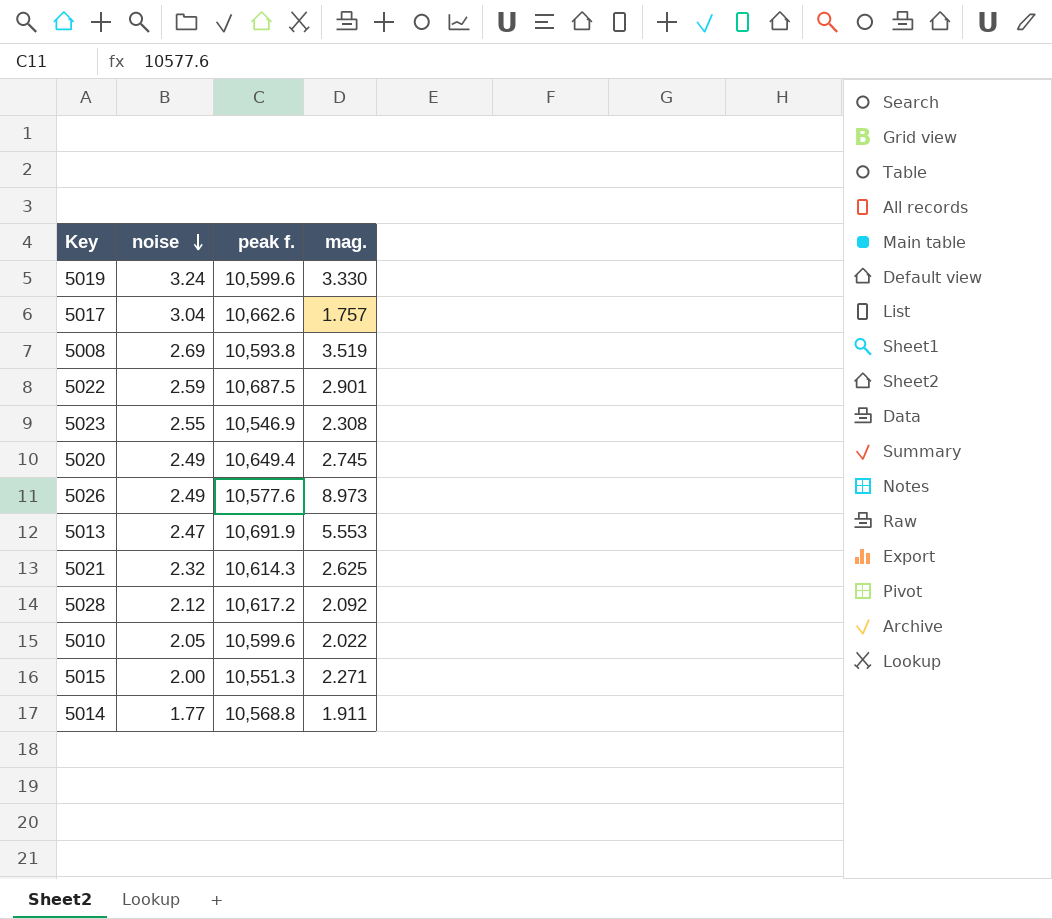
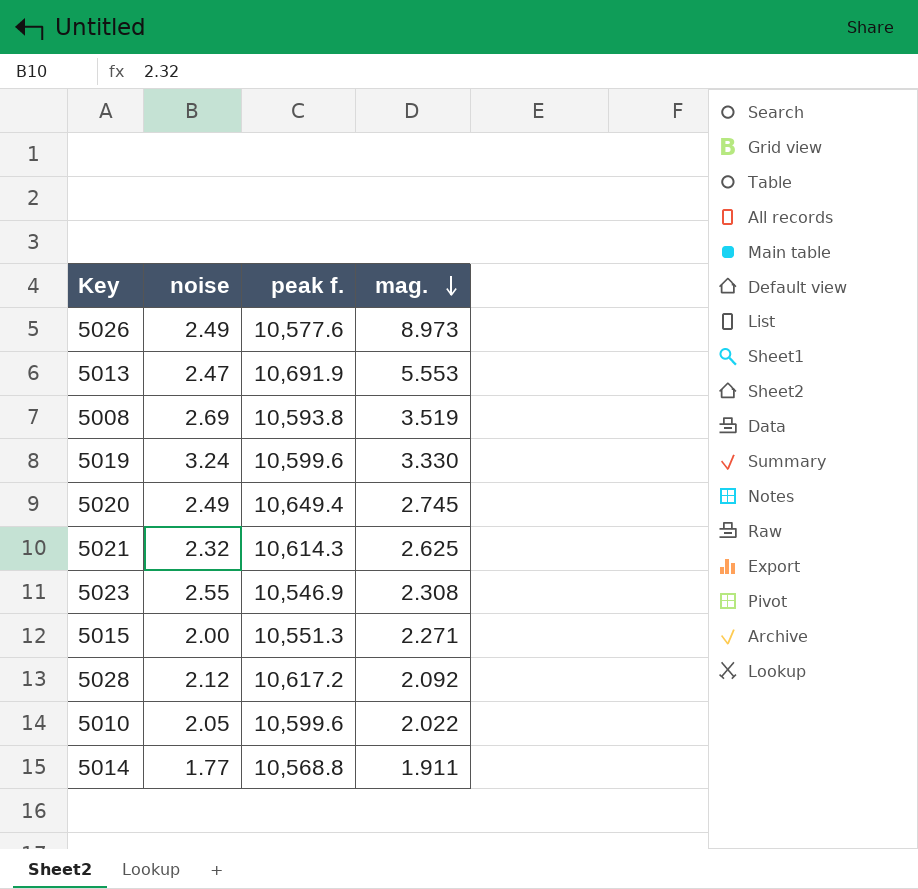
row order: noise descending -> mag. descending
row 5017: 3.04 | 10,662.6 | 1.757 -> none
row 5022: 2.59 | 10,687.5 | 2.901 -> none

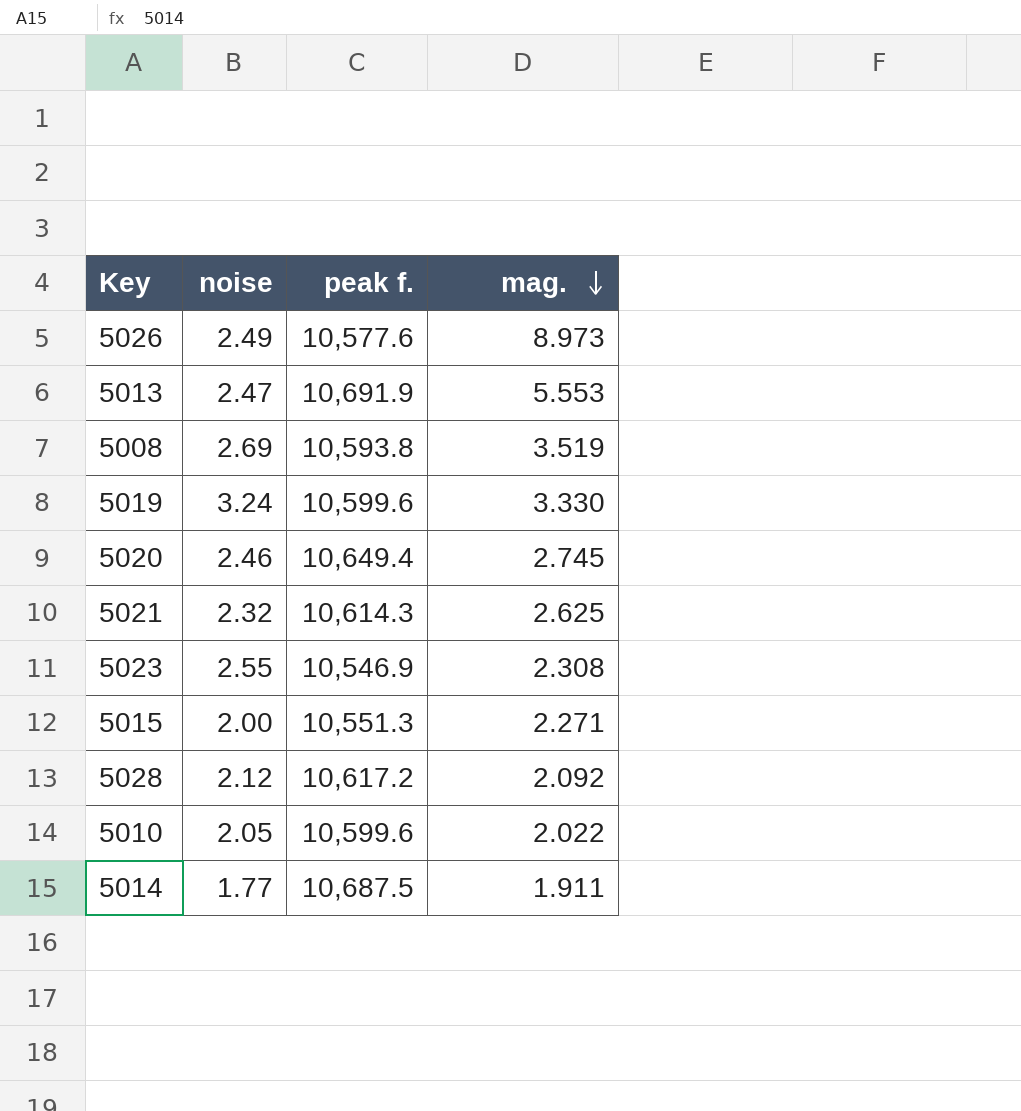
5020 | noise: 2.49 -> 2.46
5014 | peak f.: 10,568.8 -> 10,687.5

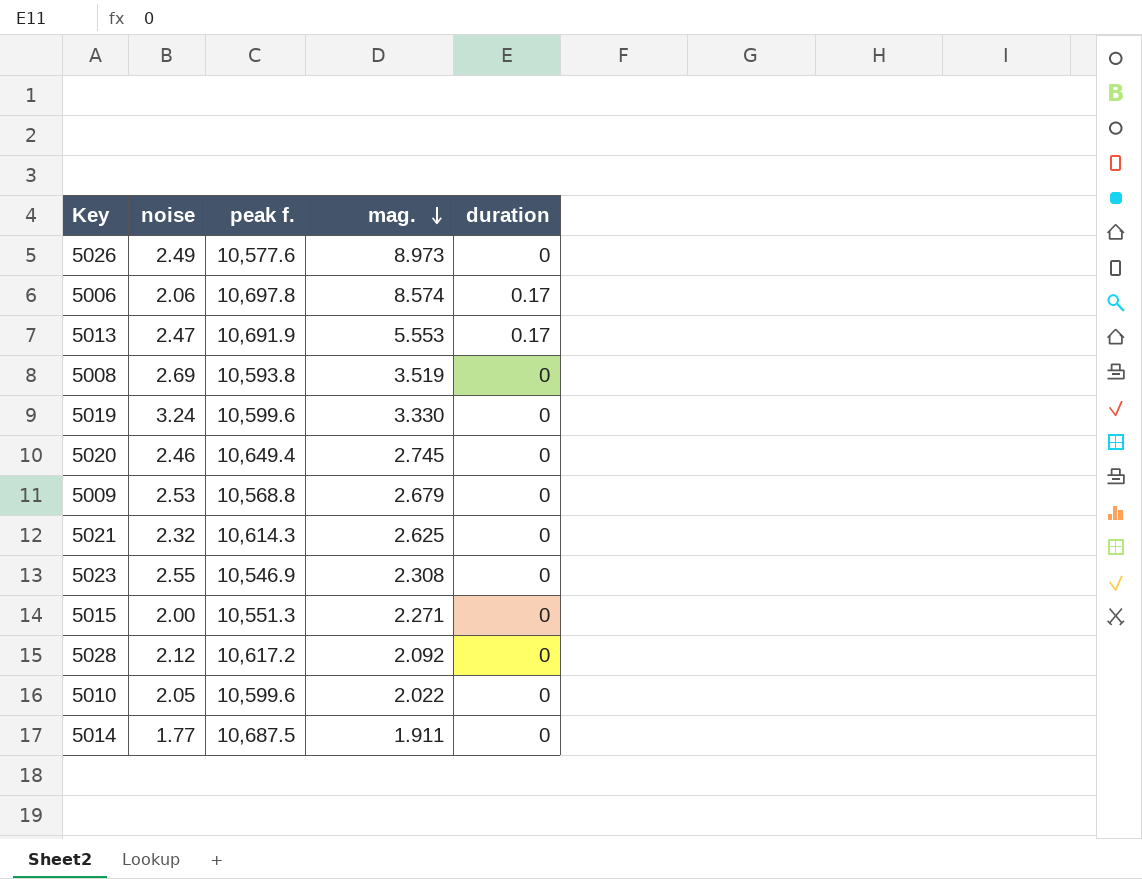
column duration | position: none -> 5
row 5006: none -> 2.06 | 10,697.8 | 8.574 | 0.17
row 5009: none -> 2.53 | 10,568.8 | 2.679 | 0

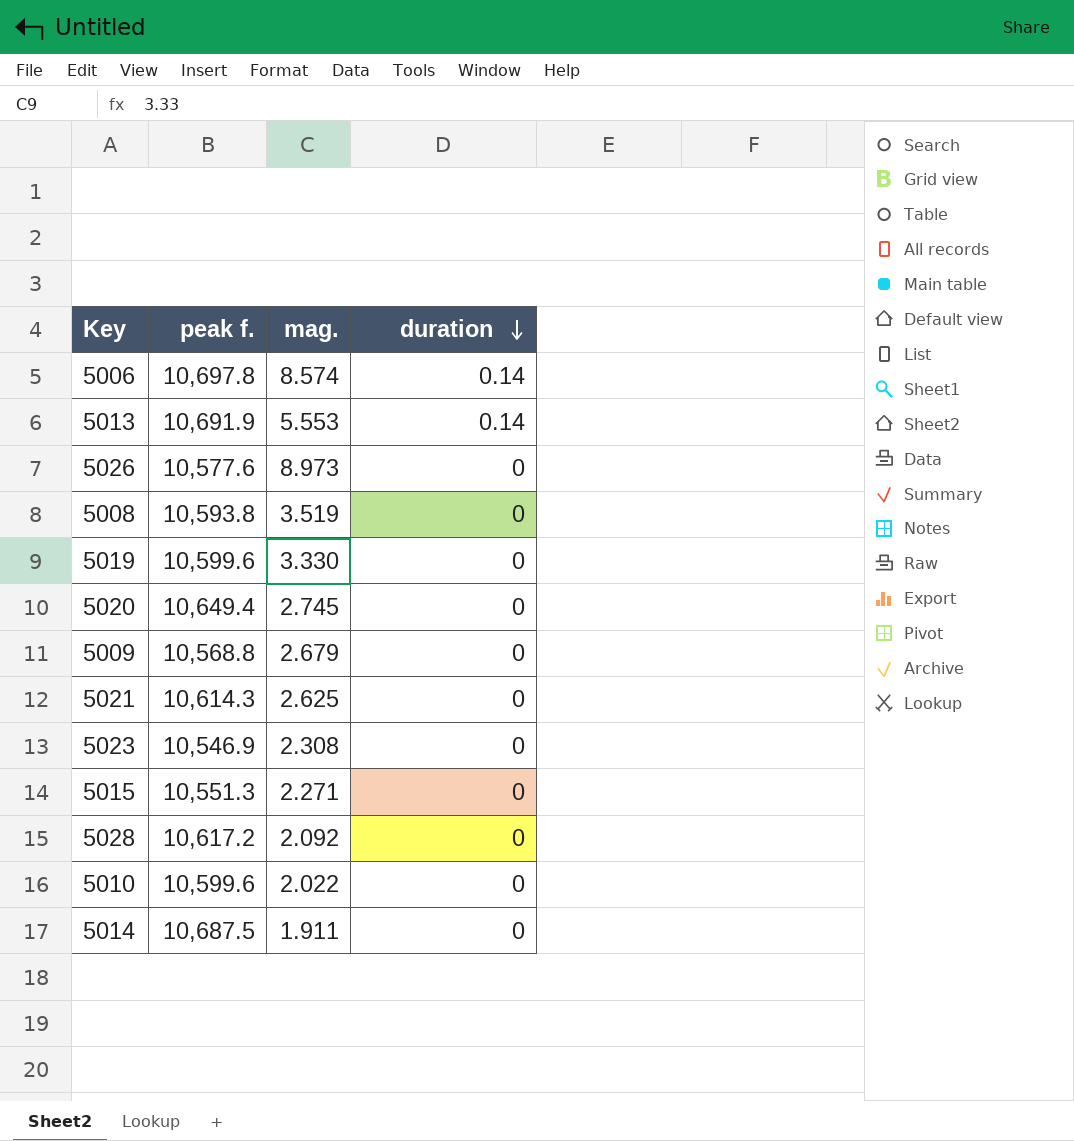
row order: mag. descending -> duration descending
column noise | position: 2 -> none
5006 | duration: 0.17 -> 0.14
5013 | duration: 0.17 -> 0.14

